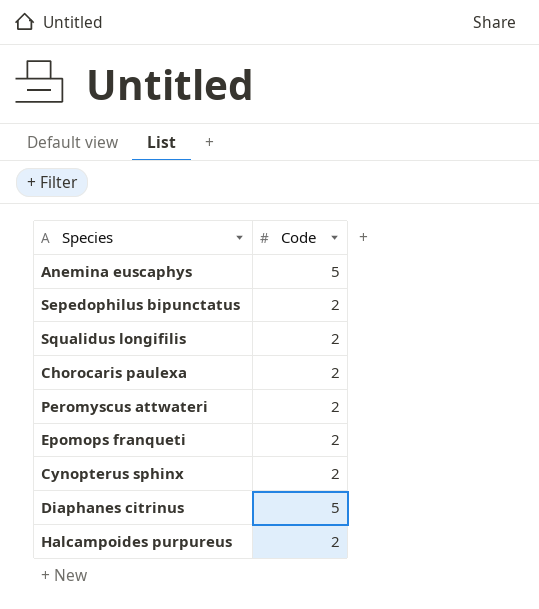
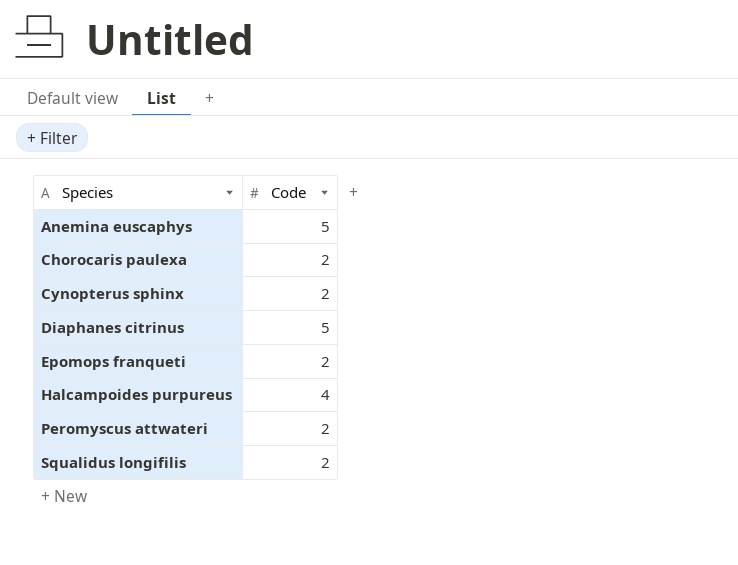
row order: none -> Species ascending
row Sepedophilus bipunctatus: 2 -> none
Halcampoides purpureus | Code: 2 -> 4

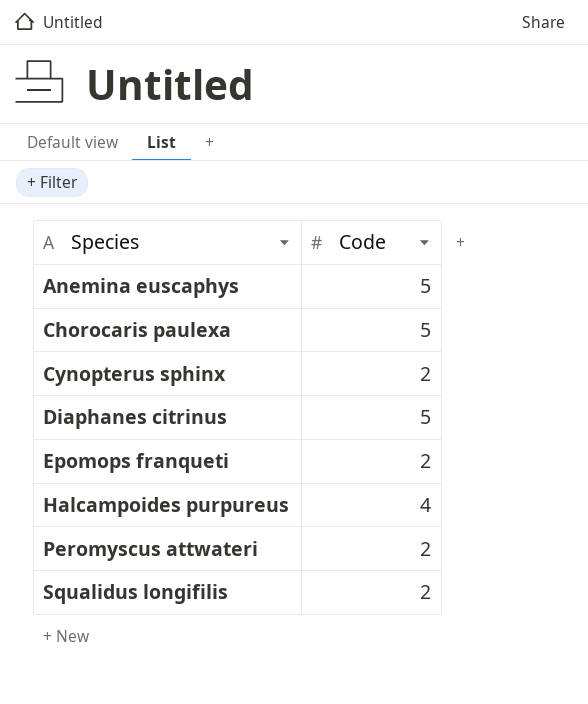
Chorocaris paulexa | Code: 2 -> 5

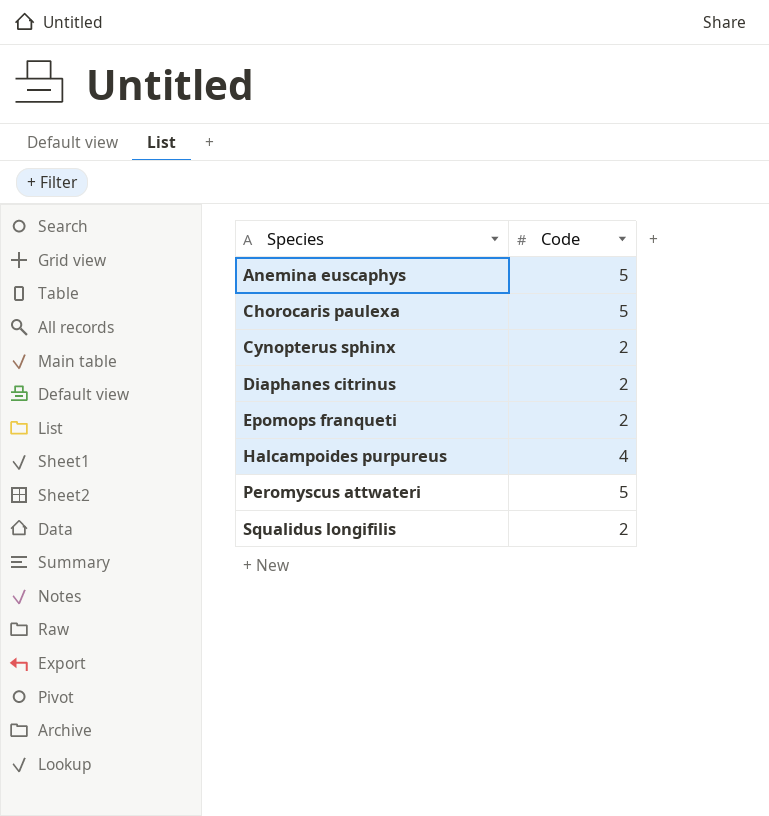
Diaphanes citrinus | Code: 5 -> 2
Peromyscus attwateri | Code: 2 -> 5

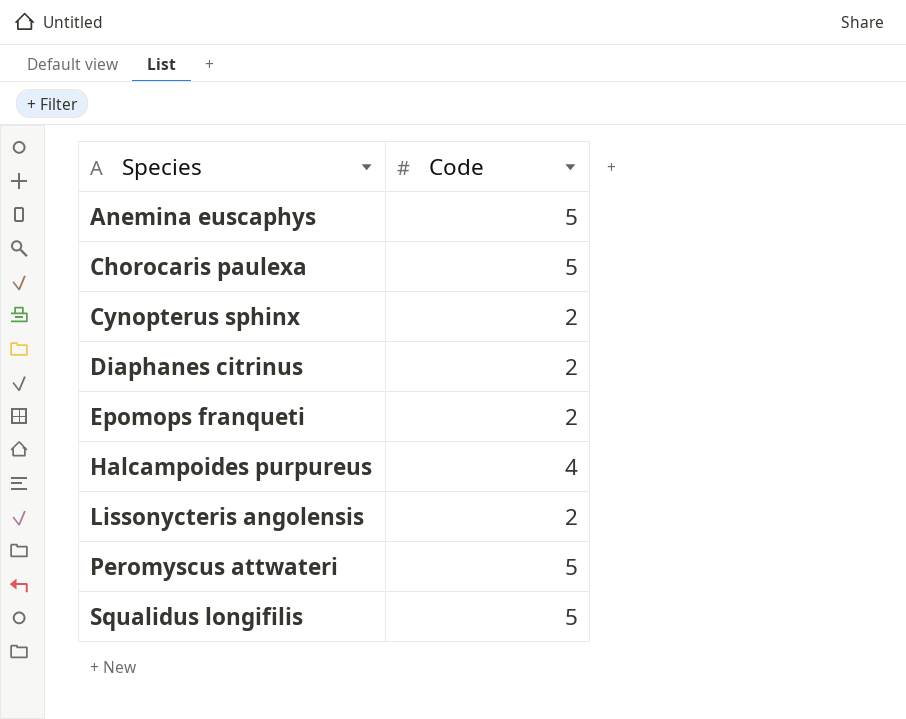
row Lissonycteris angolensis: none -> 2
Squalidus longifilis | Code: 2 -> 5

